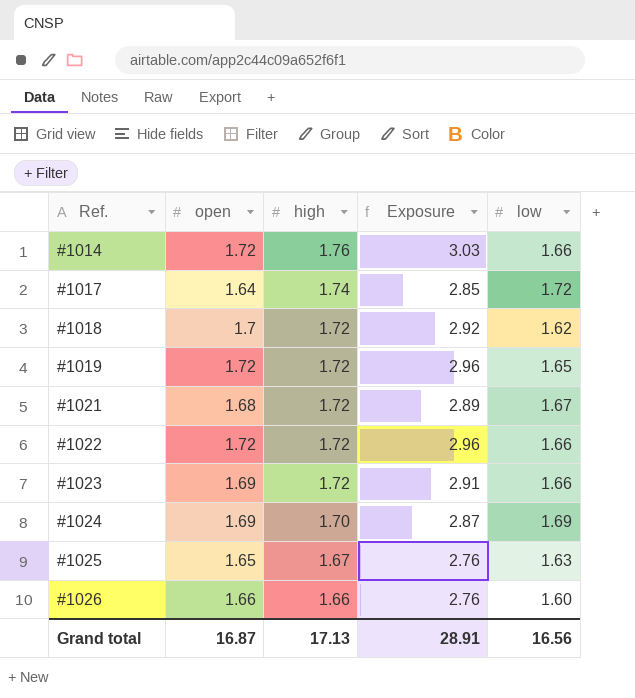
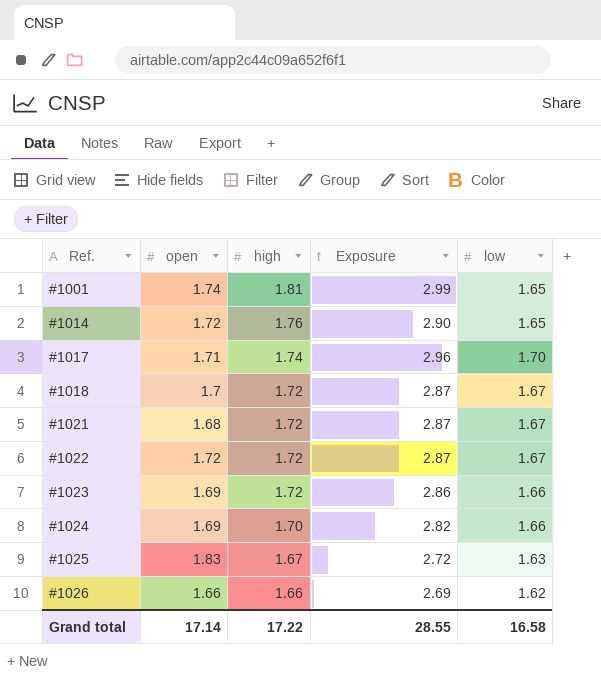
column Exposure | formula: [open] * [high] -> [high] * [low]
row #1019: 1.72 | 1.72 | 2.96 | 1.65 -> none
row #1001: none -> 1.74 | 1.81 | 2.99 | 1.65
#1014 | low: 1.66 -> 1.65
#1017 | open: 1.64 -> 1.71
#1017 | low: 1.72 -> 1.70
#1018 | low: 1.62 -> 1.67
#1022 | low: 1.66 -> 1.67
#1024 | low: 1.69 -> 1.66
#1025 | open: 1.65 -> 1.83
#1026 | low: 1.60 -> 1.62
Grand total | open: 16.87 -> 17.14
Grand total | high: 17.13 -> 17.22
Grand total | Exposure: 28.91 -> 28.55
Grand total | low: 16.56 -> 16.58

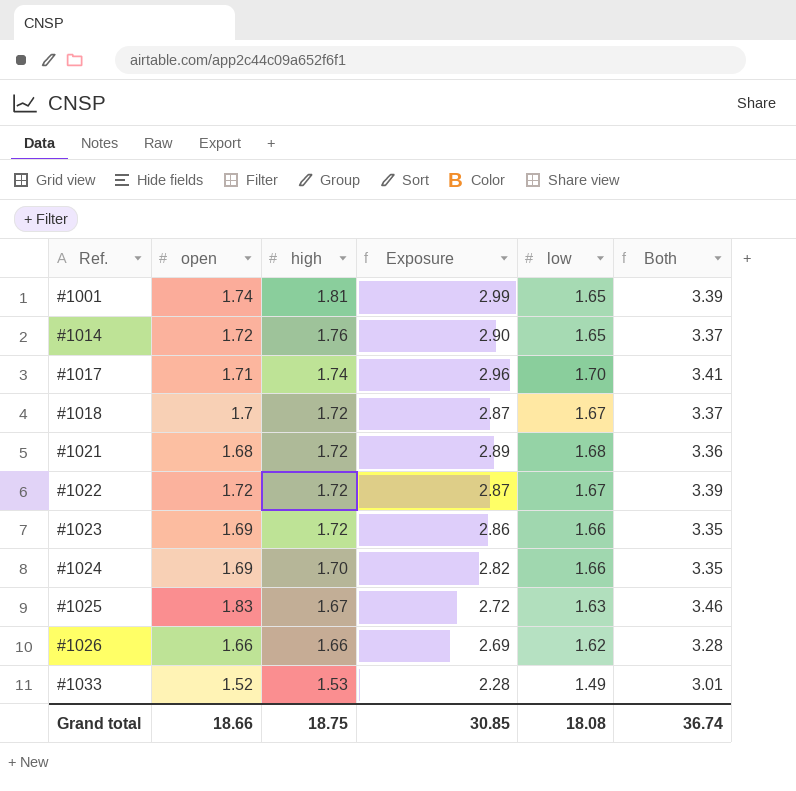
column Both | formula: none -> [open] + [low]
#1021 | Exposure: 2.87 -> 2.89
#1021 | low: 1.67 -> 1.68
row #1033: none -> 1.52 | 1.53 | 2.28 | 1.49 | 3.01
Grand total | open: 17.14 -> 18.66
Grand total | high: 17.22 -> 18.75
Grand total | Exposure: 28.55 -> 30.85
Grand total | low: 16.58 -> 18.08

